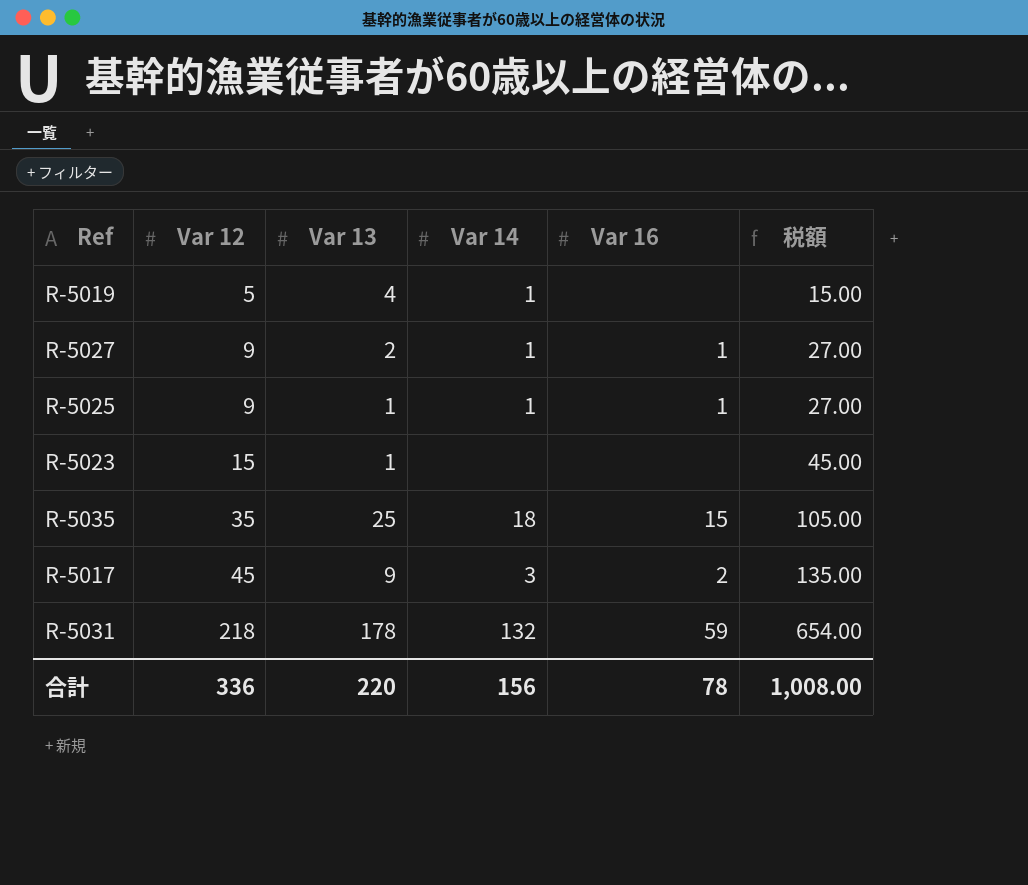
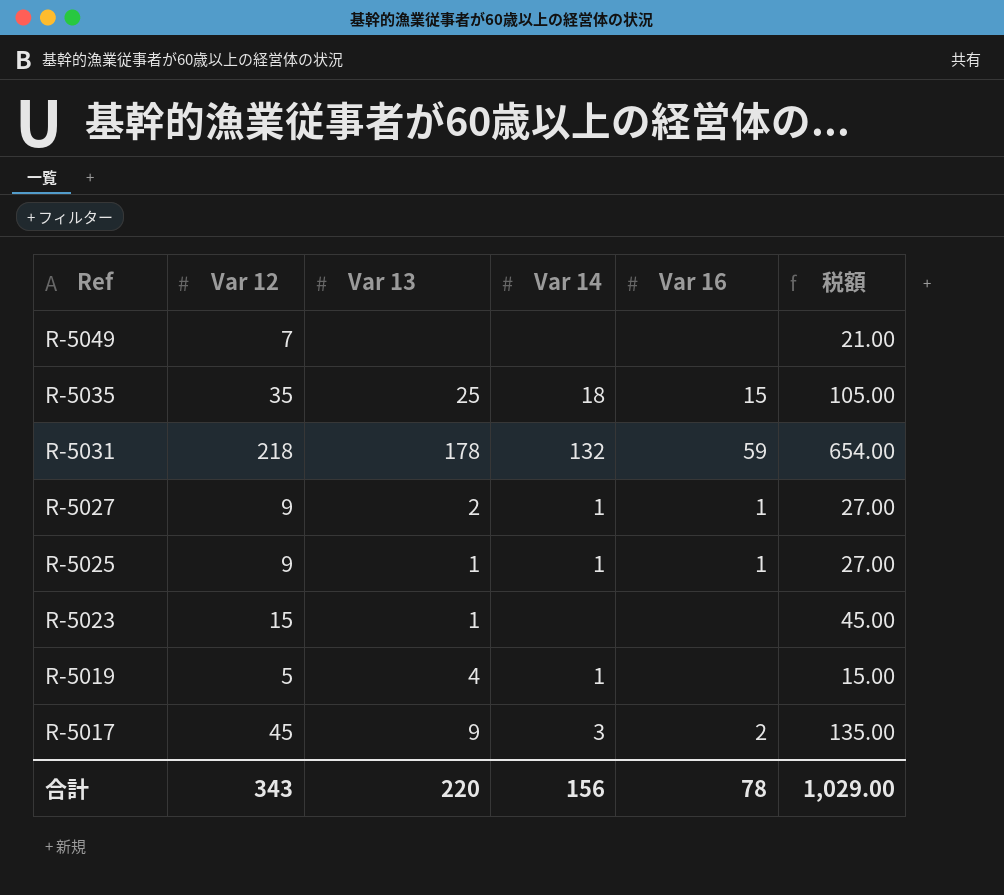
row order: Var 12 ascending -> Ref descending
row R-5049: none -> 7 | none | none | none | 21.00
合計 | Var 12: 336 -> 343
合計 | 税額: 1,008.00 -> 1,029.00

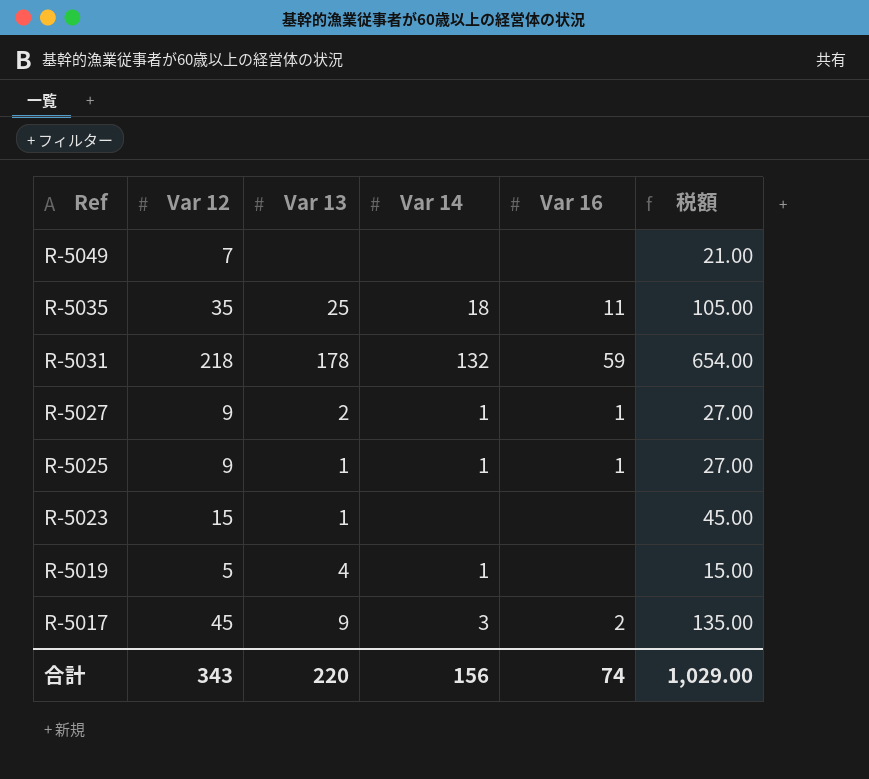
R-5035 | Var 16: 15 -> 11
合計 | Var 16: 78 -> 74

